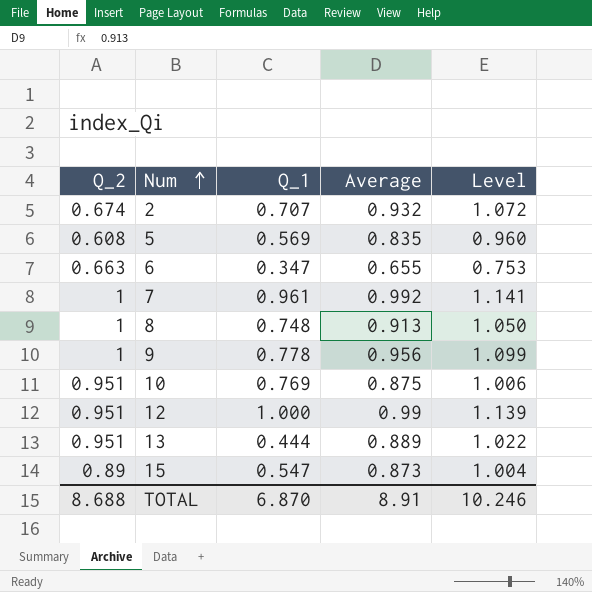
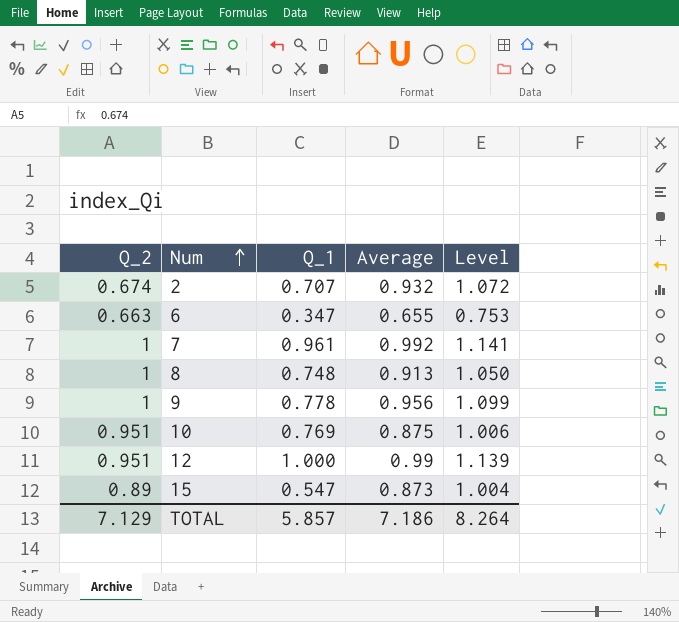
row 5: 0.608 | 0.569 | 0.835 | 0.960 -> none
row 13: 0.951 | 0.444 | 0.889 | 1.022 -> none
TOTAL | Q_2: 8.688 -> 7.129
TOTAL | Q_1: 6.870 -> 5.857
TOTAL | Average: 8.91 -> 7.186
TOTAL | Level: 10.246 -> 8.264

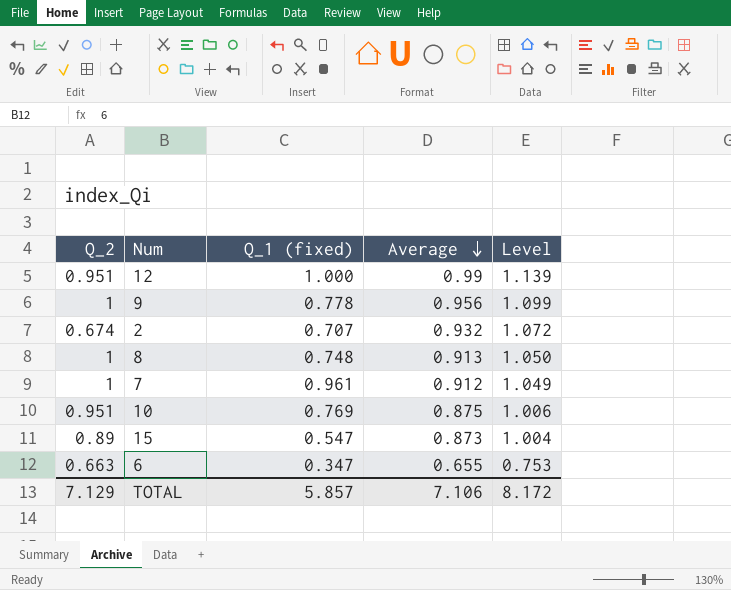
row order: Num ascending -> Average descending
column name: Q_1 -> Q_1 (fixed)
7 | Average: 0.992 -> 0.912
7 | Level: 1.141 -> 1.049
TOTAL | Average: 7.186 -> 7.106
TOTAL | Level: 8.264 -> 8.172

